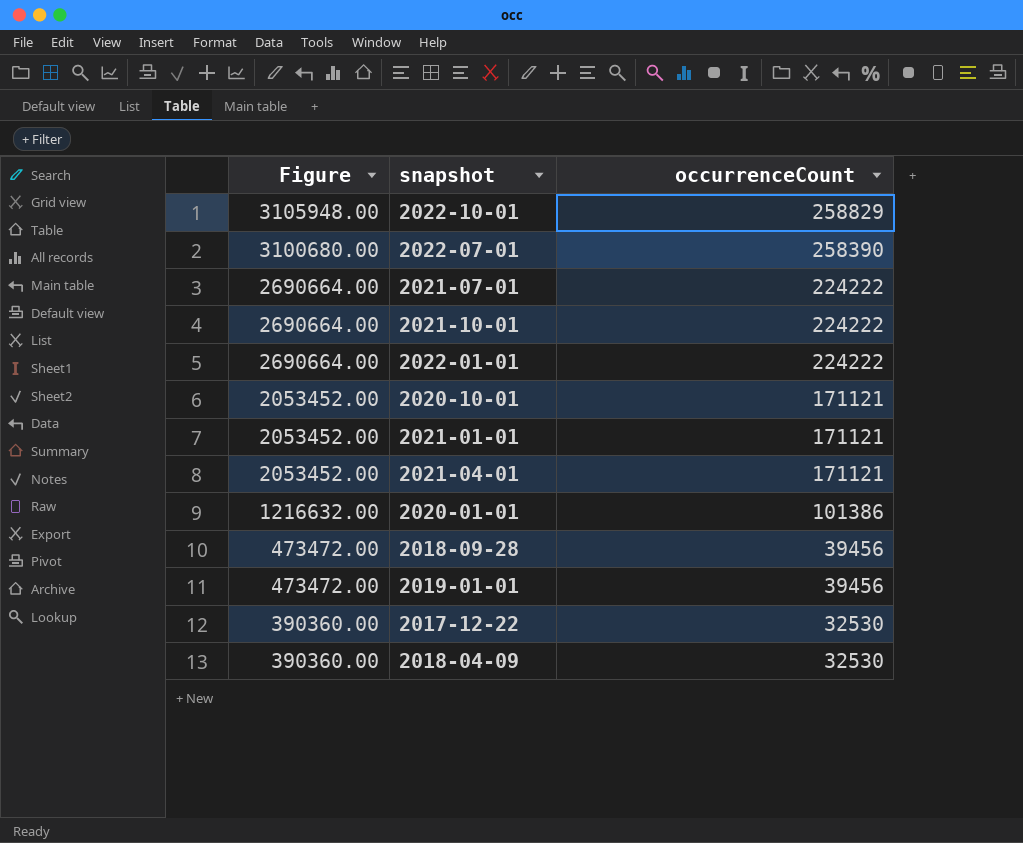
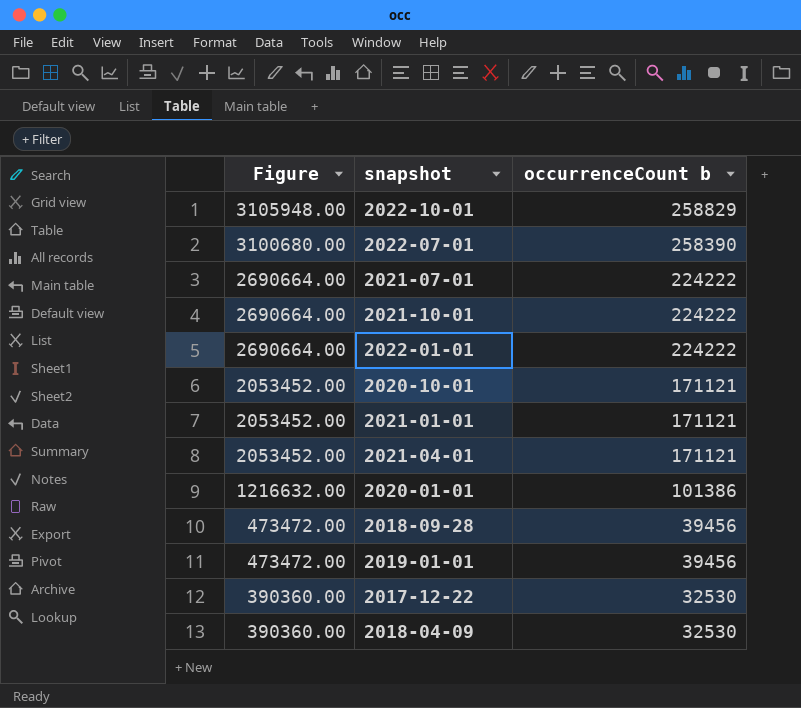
column name: occurrenceCount -> occurrenceCount b

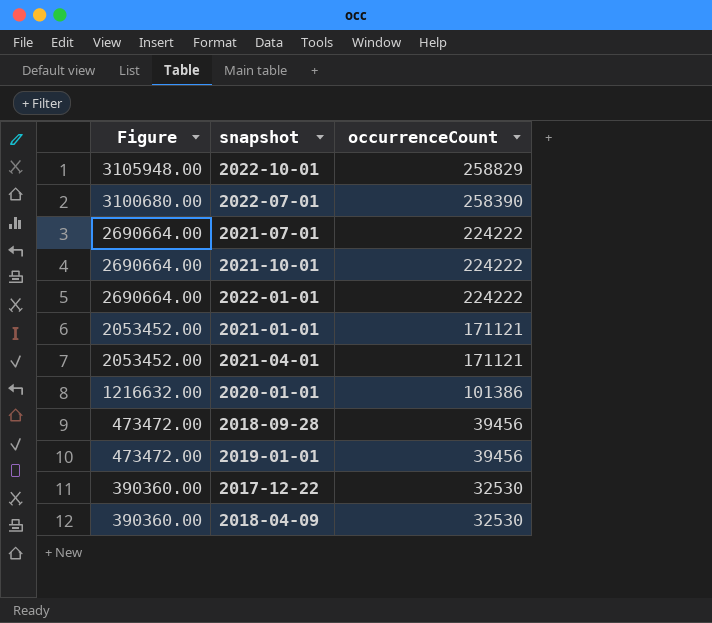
column name: occurrenceCount b -> occurrenceCount
row 2020-10-01: 2053452.00 | 171121 -> none

